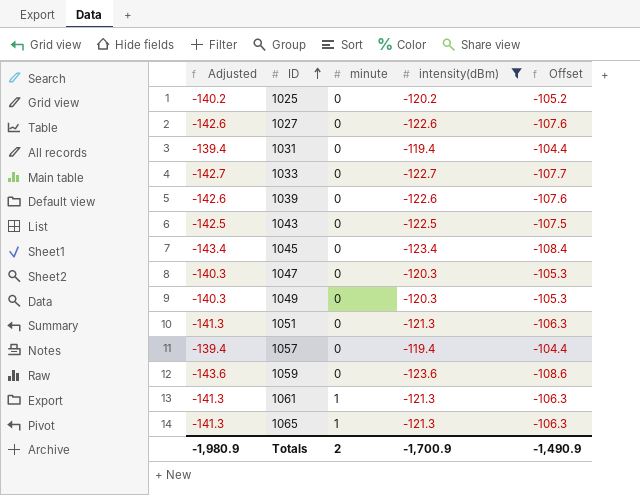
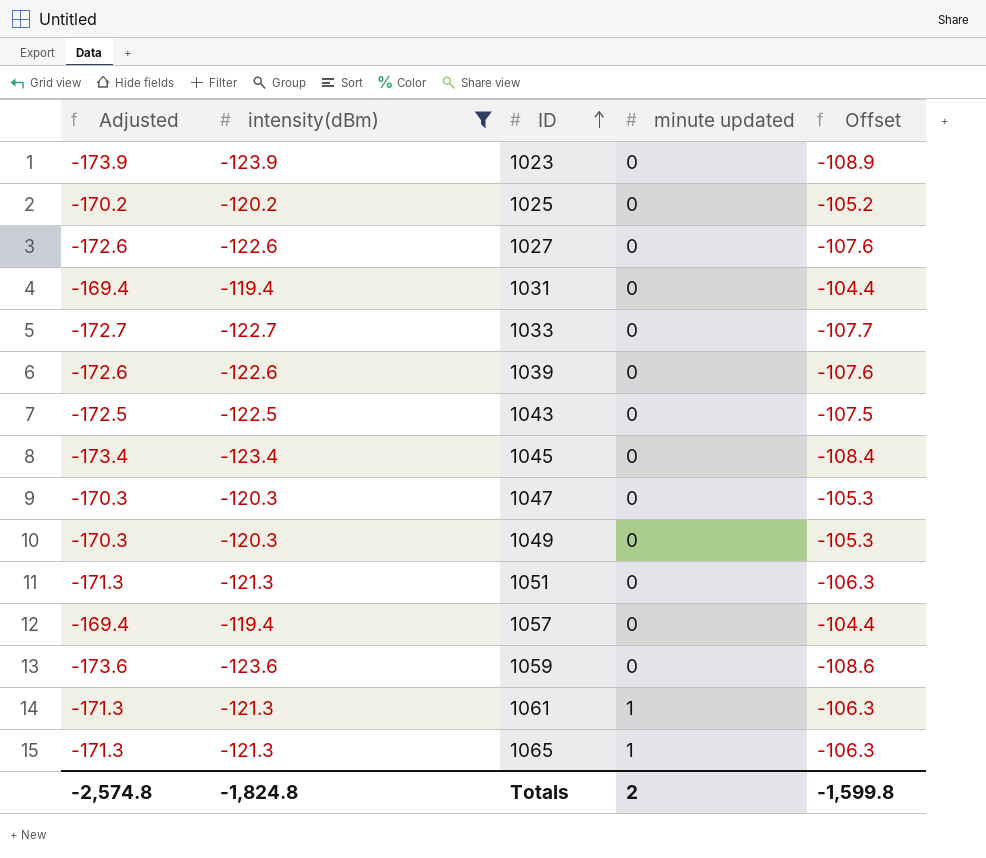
column Adjusted | formula: [intensity(dBm)] - 20 -> [intensity(dBm)] - 50
column intensity(dBm) | position: 4 -> 2
column name: minute -> minute updated
row 1023: none -> -173.9 | -123.9 | 0 | -108.9
Totals | Adjusted: -1,980.9 -> -2,574.8
Totals | intensity(dBm): -1,700.9 -> -1,824.8
Totals | Offset: -1,490.9 -> -1,599.8

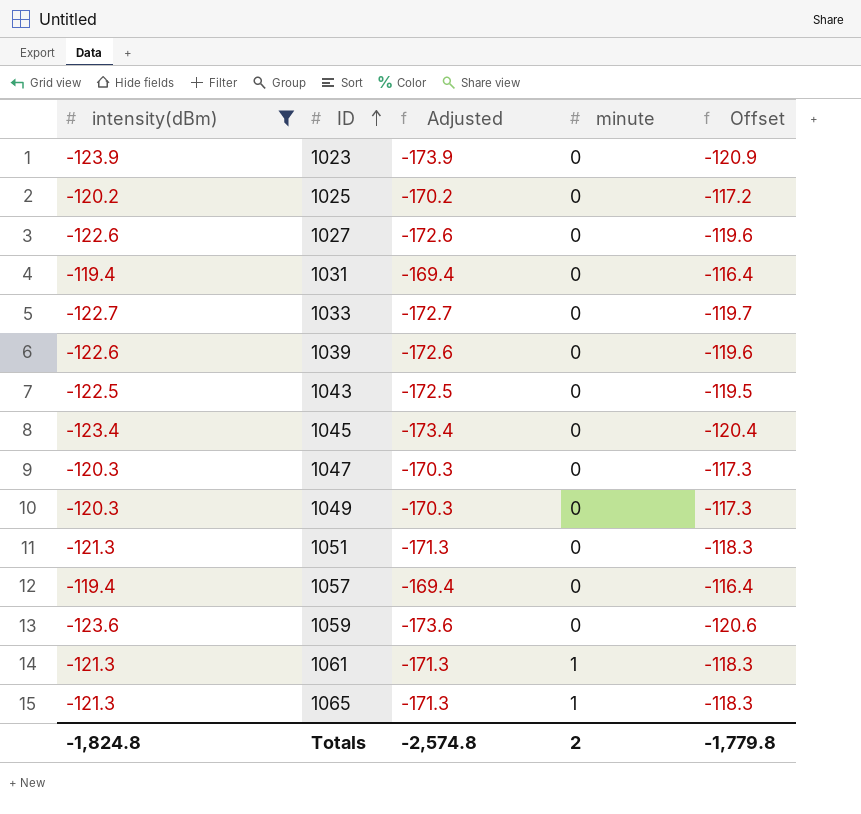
column Adjusted | position: 1 -> 3
column name: minute updated -> minute
column Offset | formula: [intensity(dBm)] + 15 -> [intensity(dBm)] + 3
Totals | Offset: -1,599.8 -> -1,779.8

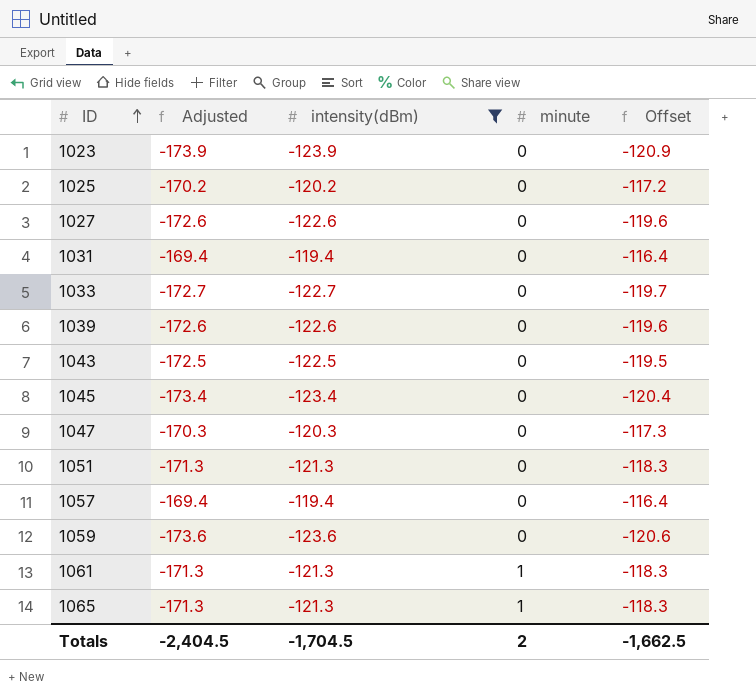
column intensity(dBm) | position: 1 -> 3
row 1049: -120.3 | -170.3 | 0 | -117.3 -> none
Totals | Adjusted: -2,574.8 -> -2,404.5
Totals | intensity(dBm): -1,824.8 -> -1,704.5
Totals | Offset: -1,779.8 -> -1,662.5

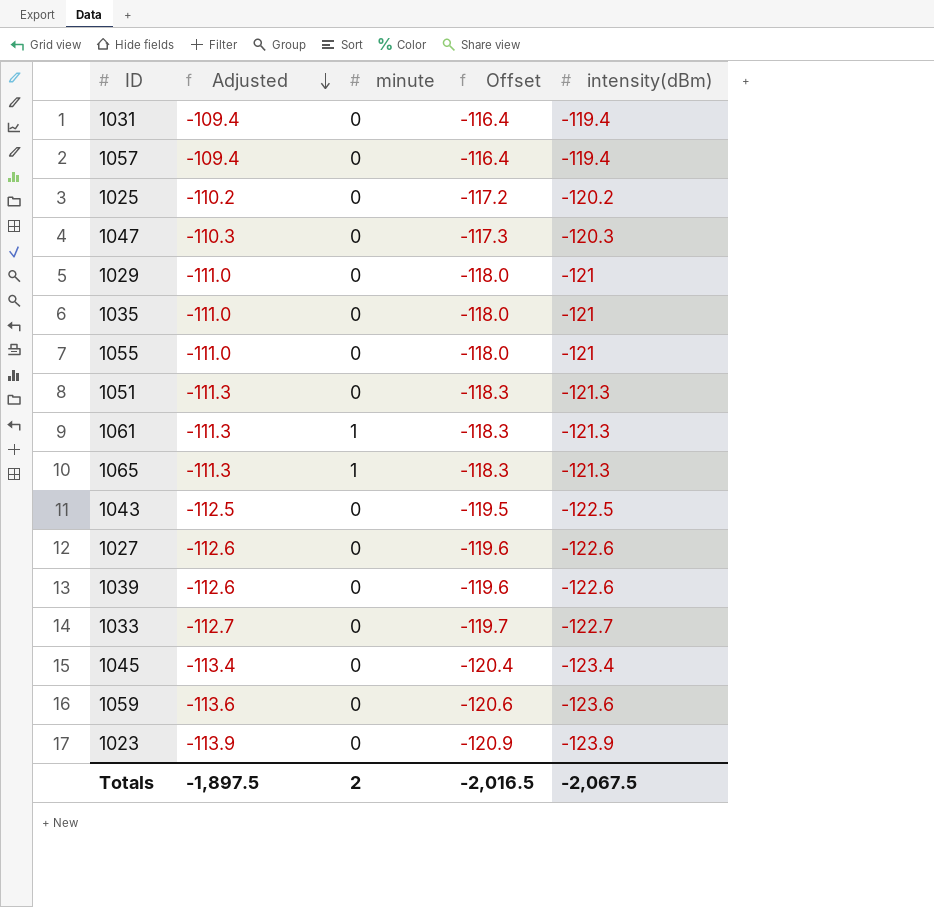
filter: intensity(dBm) != -121 -> none
row order: ID ascending -> Adjusted descending
column Adjusted | formula: [intensity(dBm)] - 50 -> [intensity(dBm)] + 10
column intensity(dBm) | position: 3 -> 5
Totals | Adjusted: -2,404.5 -> -1,897.5
Totals | Offset: -1,662.5 -> -2,016.5
Totals | intensity(dBm): -1,704.5 -> -2,067.5

